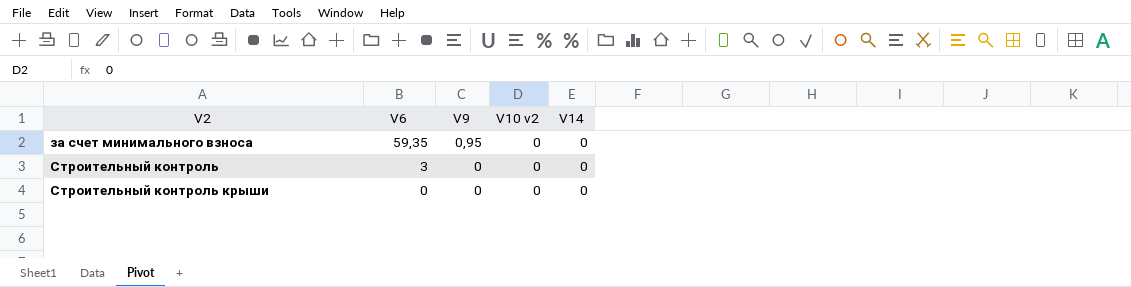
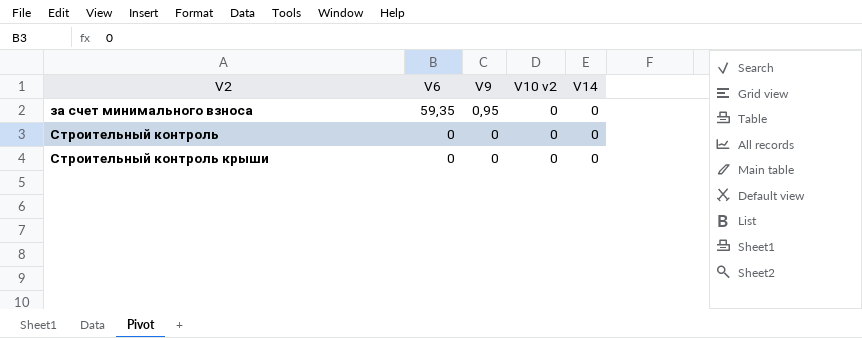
Строительный контроль | V6: 3 -> 0

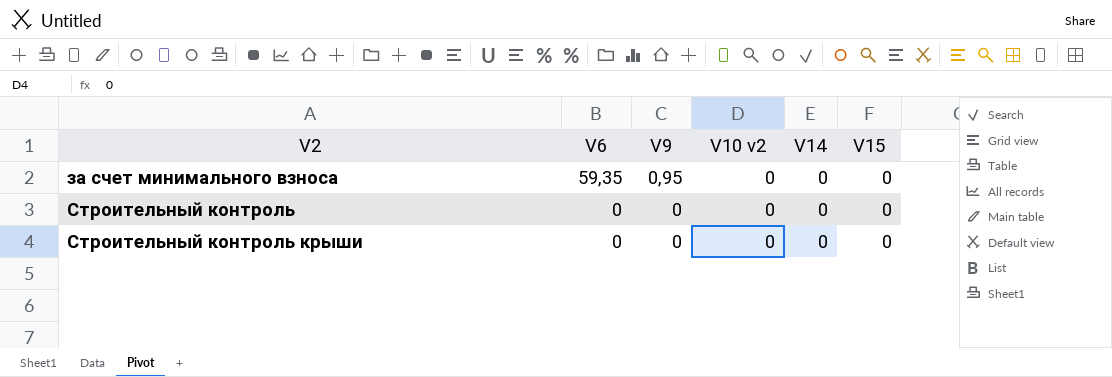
column V15 | position: none -> 6

